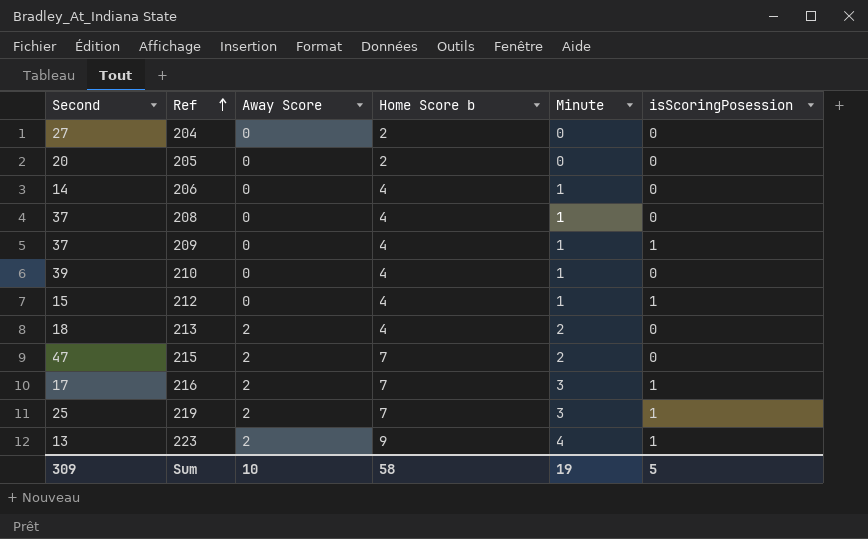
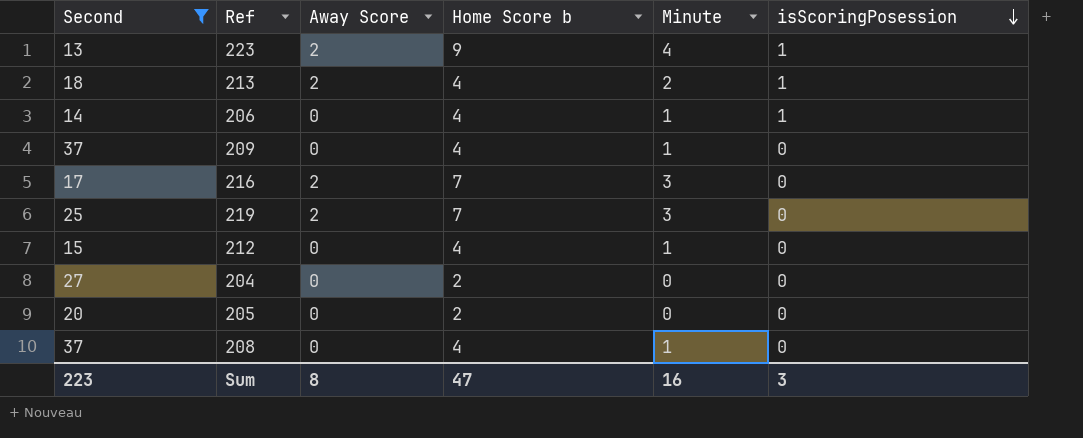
filter: none -> Second <= 37
row order: Ref ascending -> isScoringPosession descending
213 | isScoringPosession: 0 -> 1
206 | isScoringPosession: 0 -> 1
209 | isScoringPosession: 1 -> 0
216 | isScoringPosession: 1 -> 0
219 | isScoringPosession: 1 -> 0
212 | isScoringPosession: 1 -> 0
Sum | Second: 309 -> 223
Sum | Away Score: 10 -> 8
Sum | Home Score b: 58 -> 47
Sum | Minute: 19 -> 16
Sum | isScoringPosession: 5 -> 3

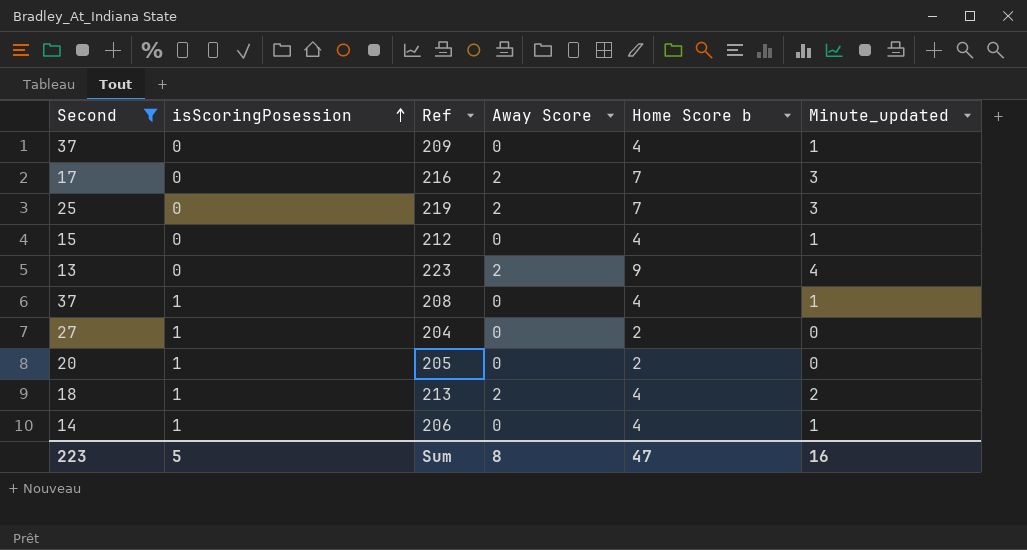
row order: isScoringPosession descending -> isScoringPosession ascending
column isScoringPosession | position: 6 -> 2
column name: Minute -> Minute_updated
223 | isScoringPosession: 1 -> 0
208 | isScoringPosession: 0 -> 1
204 | isScoringPosession: 0 -> 1
205 | isScoringPosession: 0 -> 1
Sum | isScoringPosession: 3 -> 5

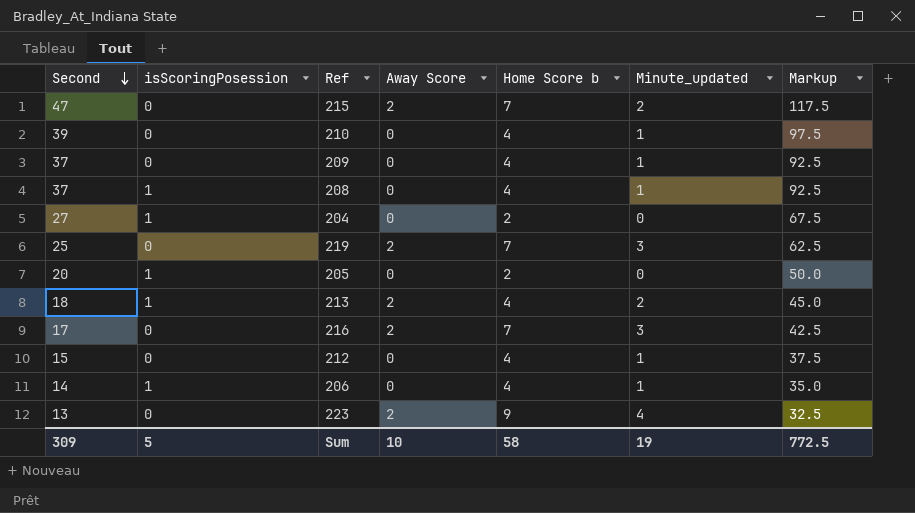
filter: Second <= 37 -> none
row order: isScoringPosession ascending -> Second descending
column Markup | formula: none -> [Second] * 2.5
Sum | Second: 223 -> 309
Sum | Away Score: 8 -> 10
Sum | Home Score b: 47 -> 58
Sum | Minute_updated: 16 -> 19

